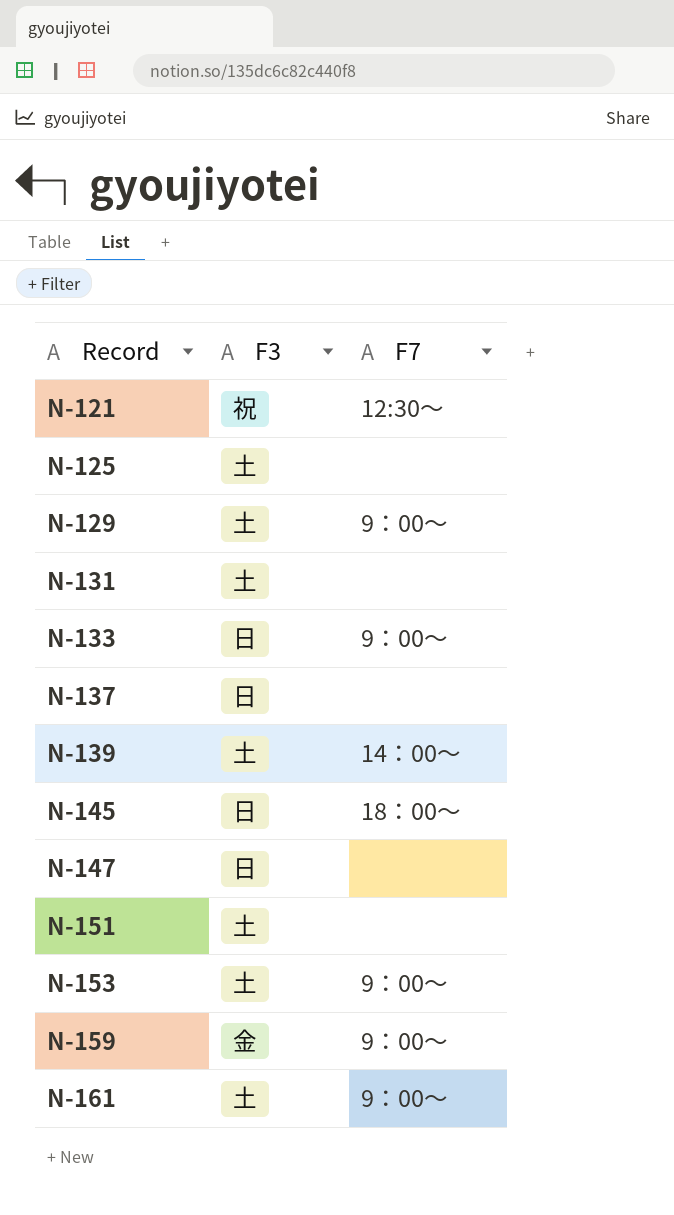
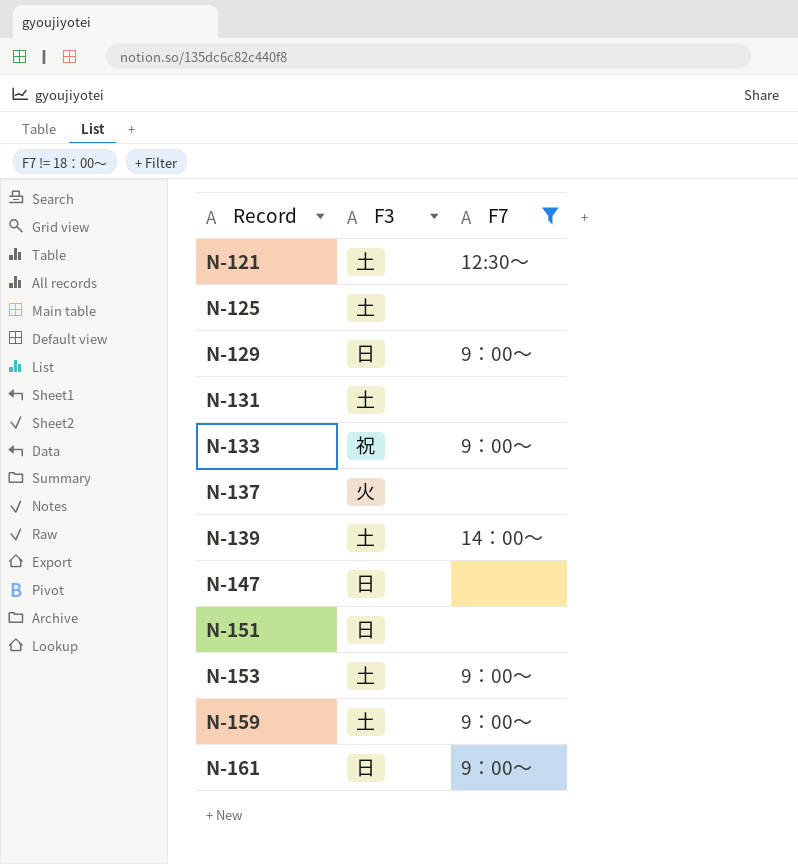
filter: none -> F7 != 18：00～
N-121 | F3: 祝 -> 土
N-129 | F3: 土 -> 日
N-133 | F3: 日 -> 祝
N-137 | F3: 日 -> 火
N-151 | F3: 土 -> 日
N-159 | F3: 金 -> 土
N-161 | F3: 土 -> 日

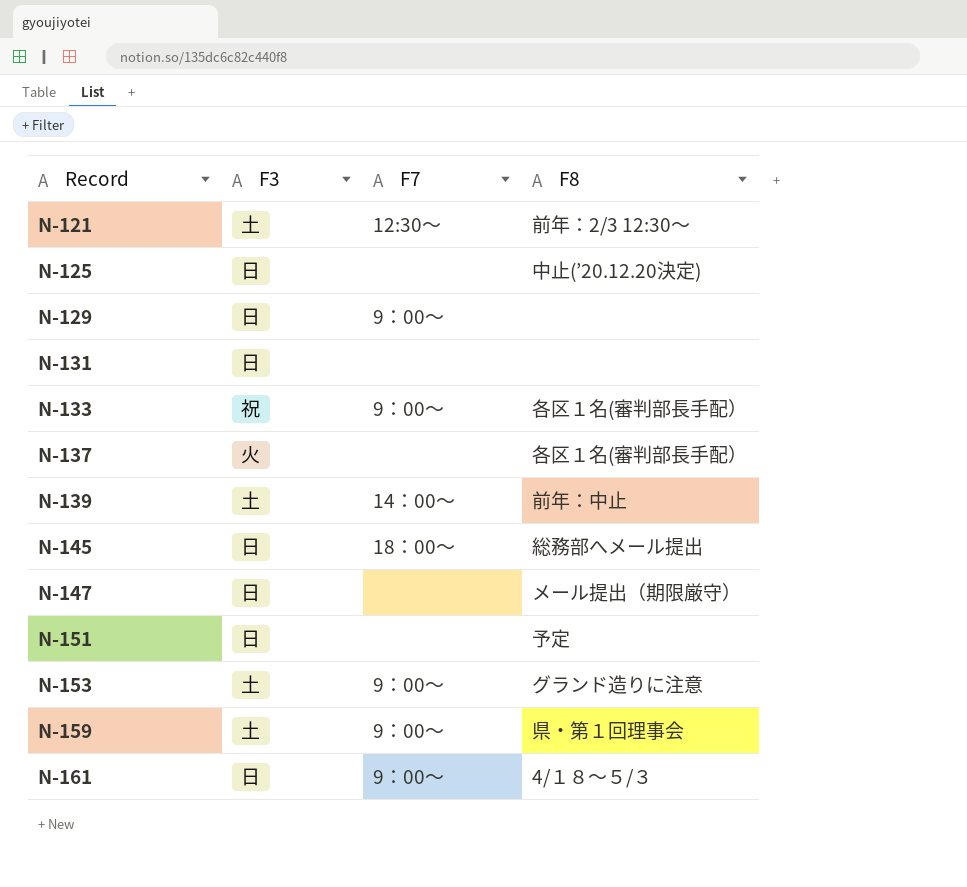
filter: F7 != 18：00～ -> none
column F8 | position: none -> 4
N-125 | F3: 土 -> 日
N-131 | F3: 土 -> 日

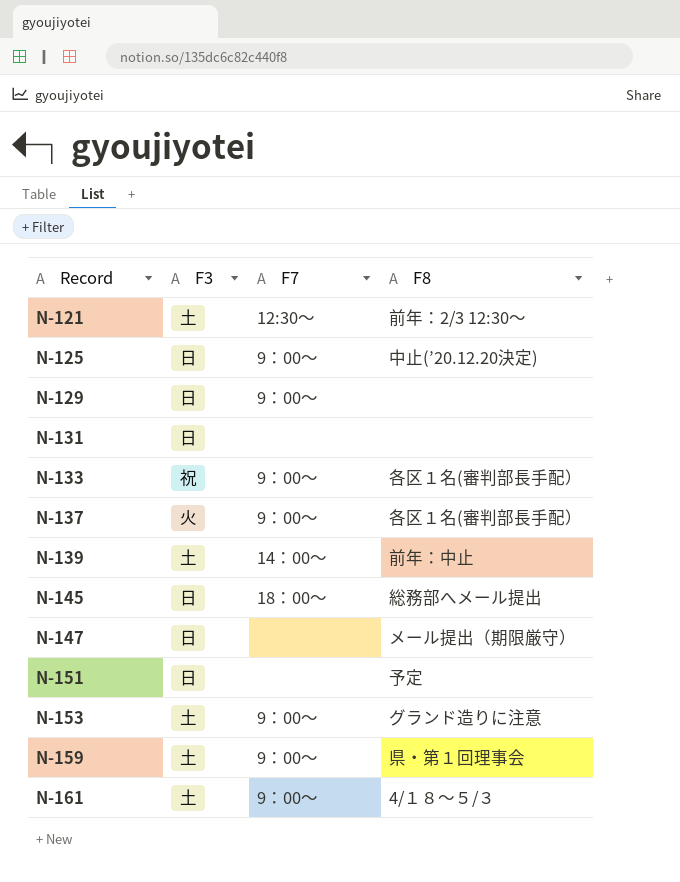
N-125 | F7: none -> 9：00～
N-137 | F7: none -> 9：00～
N-161 | F3: 日 -> 土

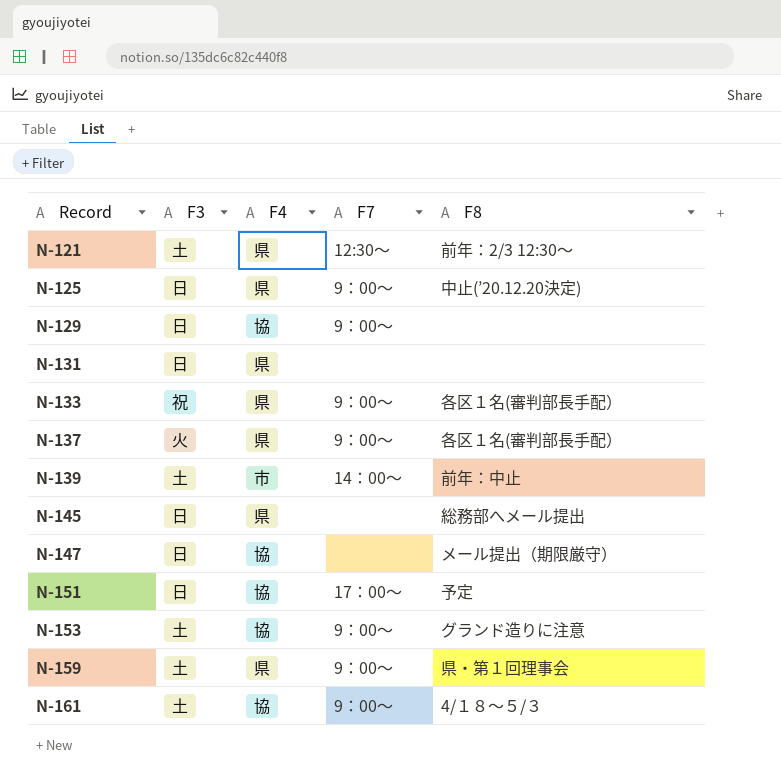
column F4 | position: none -> 3
N-145 | F7: 18：00～ -> none
N-151 | F7: none -> 17：00～

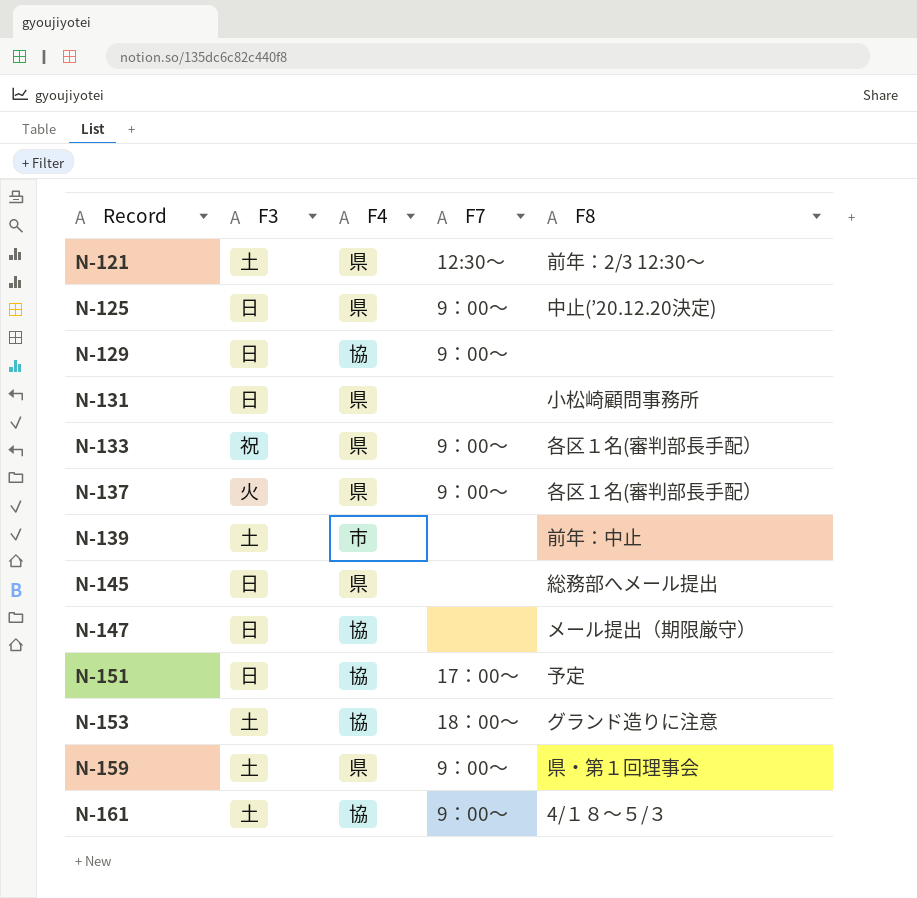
N-131 | F8: none -> 小松崎顧問事務所
N-139 | F7: 14：00～ -> none
N-153 | F7: 9：00～ -> 18：00～

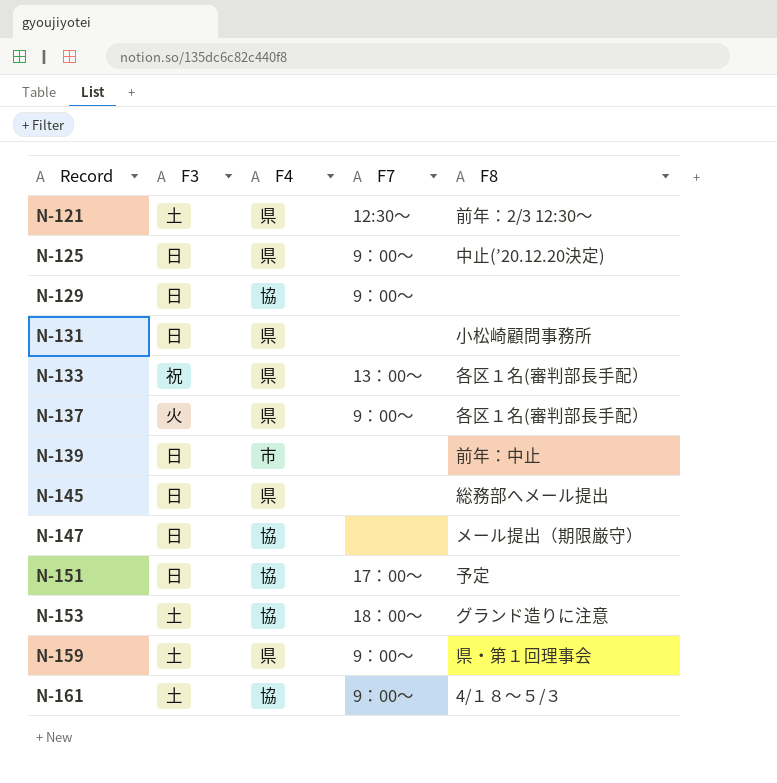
N-133 | F7: 9：00～ -> 13：00～
N-139 | F3: 土 -> 日

